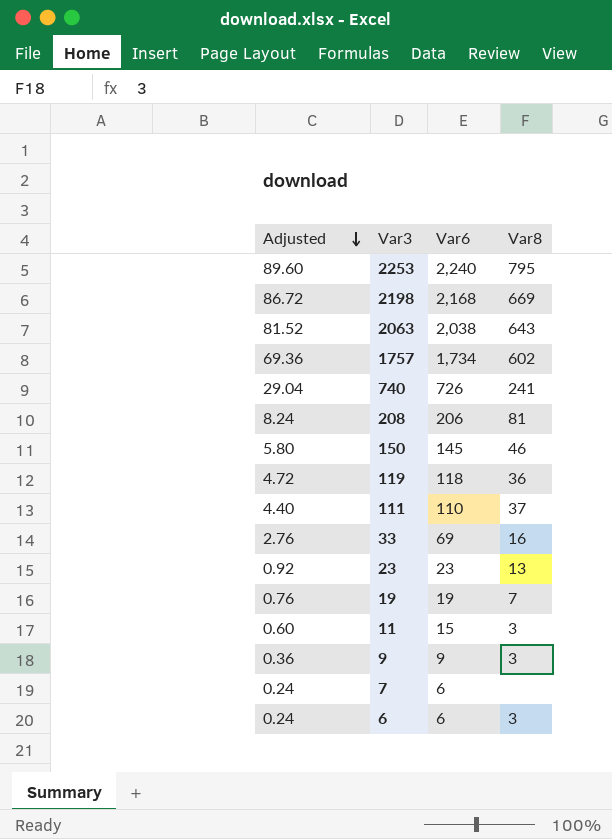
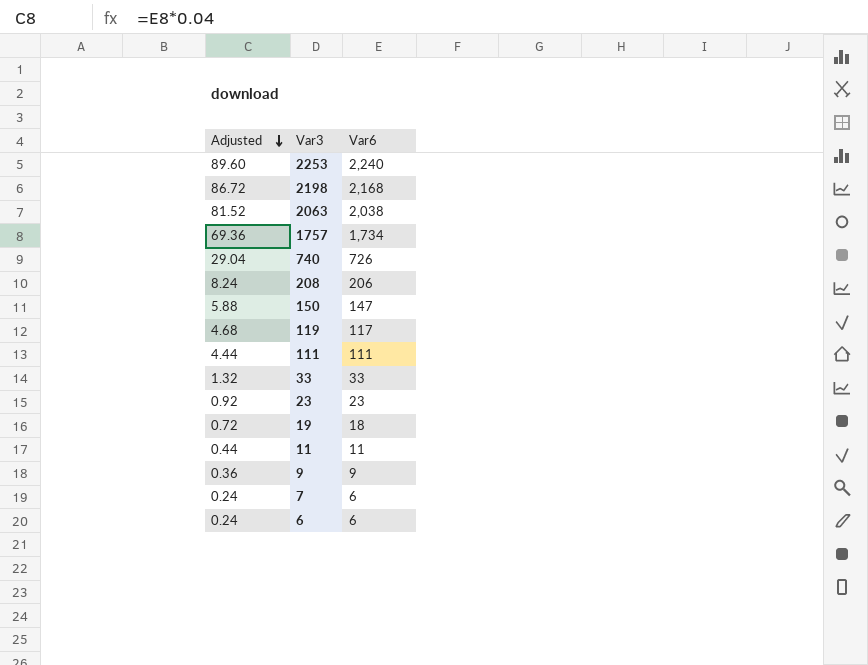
column Var8 | position: 4 -> none
150 | Adjusted: 5.80 -> 5.88
150 | Var6: 145 -> 147
119 | Adjusted: 4.72 -> 4.68
119 | Var6: 118 -> 117
111 | Adjusted: 4.40 -> 4.44
111 | Var6: 110 -> 111
33 | Adjusted: 2.76 -> 1.32
33 | Var6: 69 -> 33
19 | Adjusted: 0.76 -> 0.72
19 | Var6: 19 -> 18
11 | Adjusted: 0.60 -> 0.44
11 | Var6: 15 -> 11

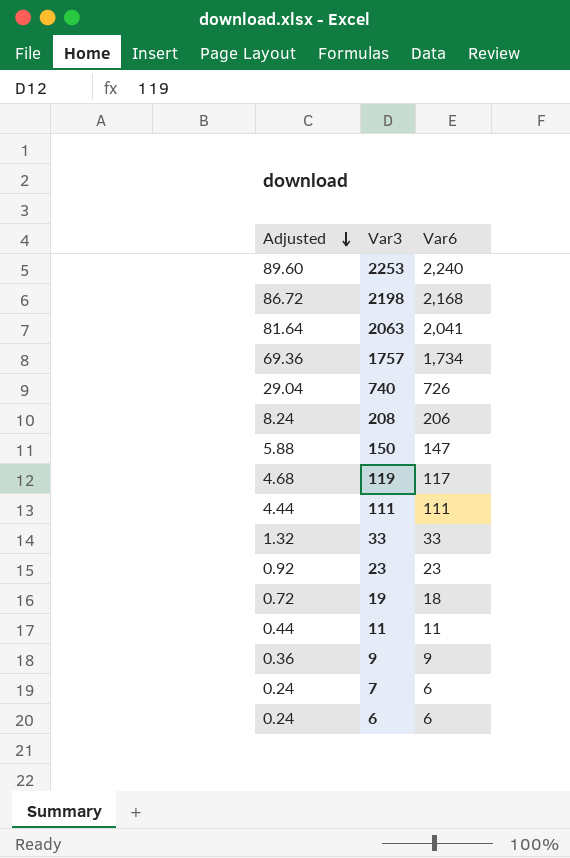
2063 | Adjusted: 81.52 -> 81.64
2063 | Var6: 2,038 -> 2,041

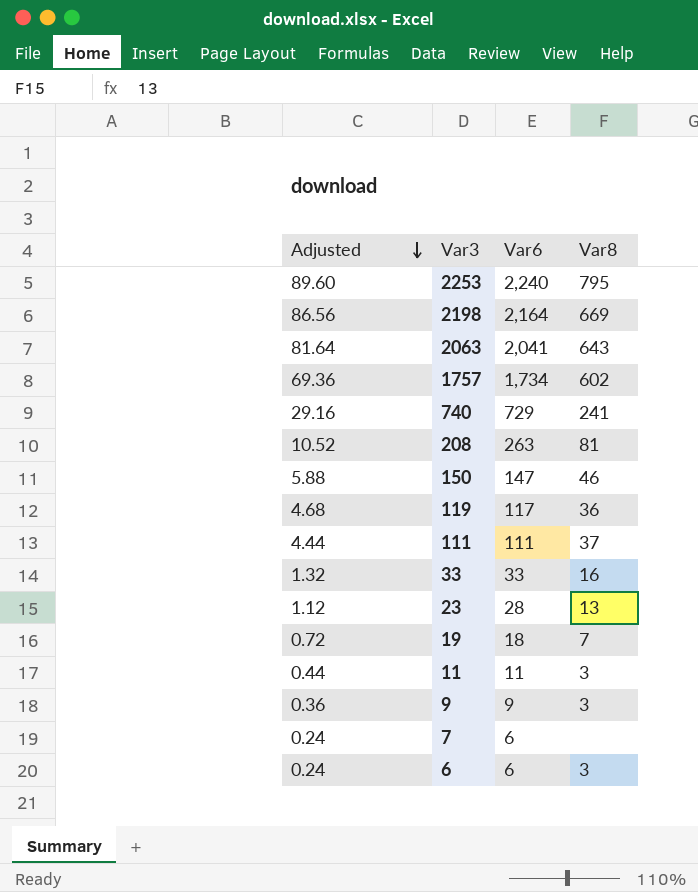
column Var8 | position: none -> 4
2198 | Adjusted: 86.72 -> 86.56
2198 | Var6: 2,168 -> 2,164
740 | Adjusted: 29.04 -> 29.16
740 | Var6: 726 -> 729
208 | Adjusted: 8.24 -> 10.52
208 | Var6: 206 -> 263
23 | Adjusted: 0.92 -> 1.12
23 | Var6: 23 -> 28

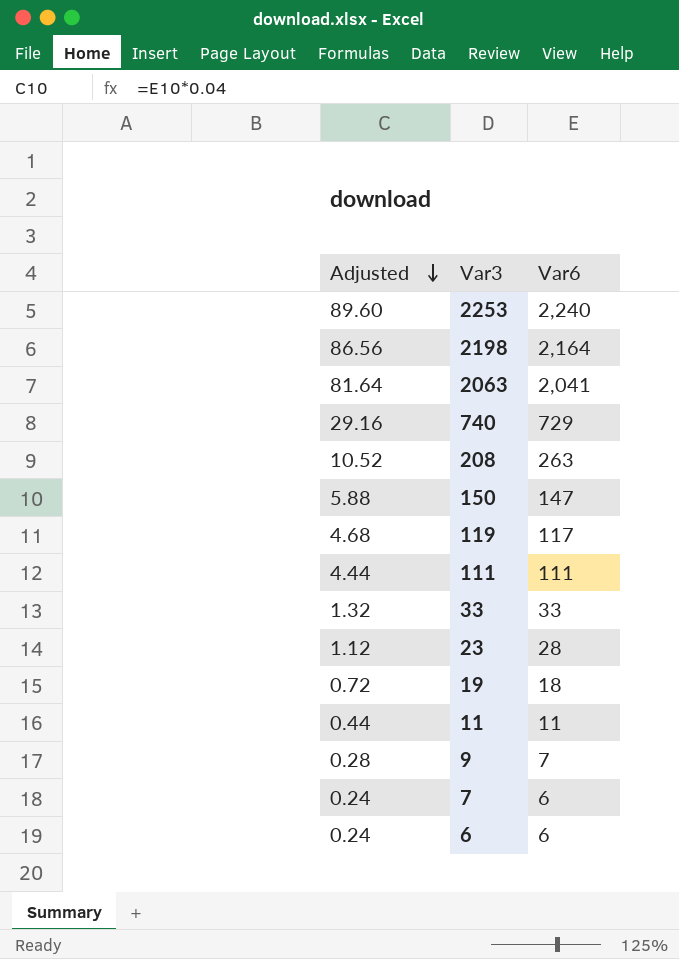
column Var8 | position: 4 -> none
row 1757: 69.36 | 1,734 | 602 -> none
9 | Adjusted: 0.36 -> 0.28
9 | Var6: 9 -> 7

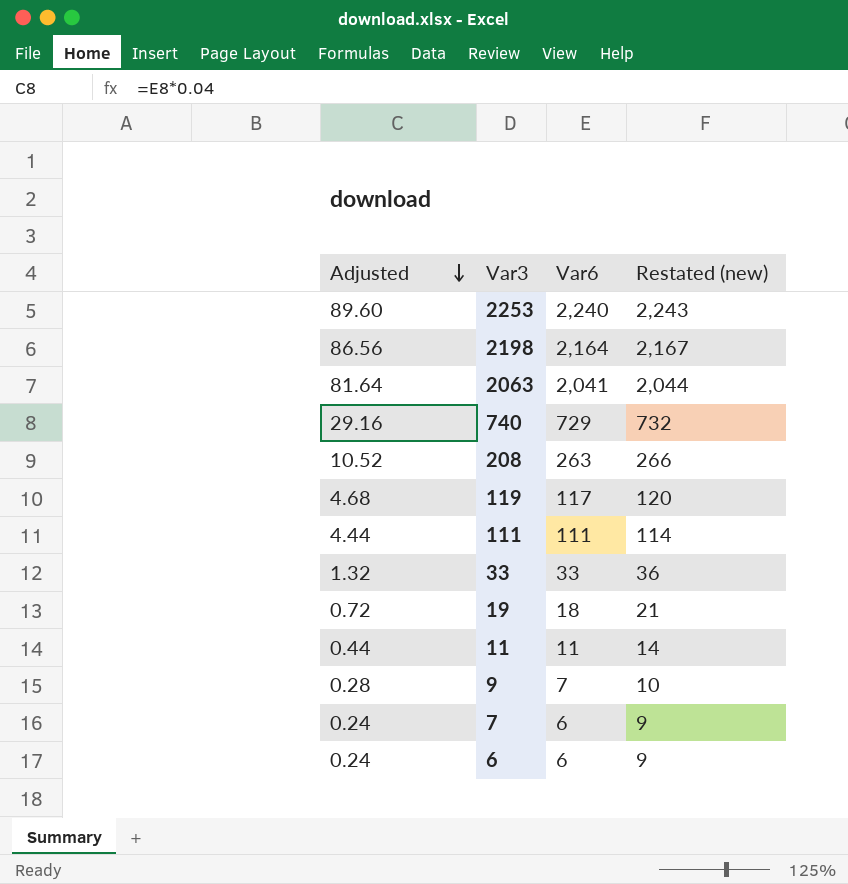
column Restated (new) | formula: none -> [Var6] + 3
row 150: 5.88 | 147 -> none
row 23: 1.12 | 28 -> none

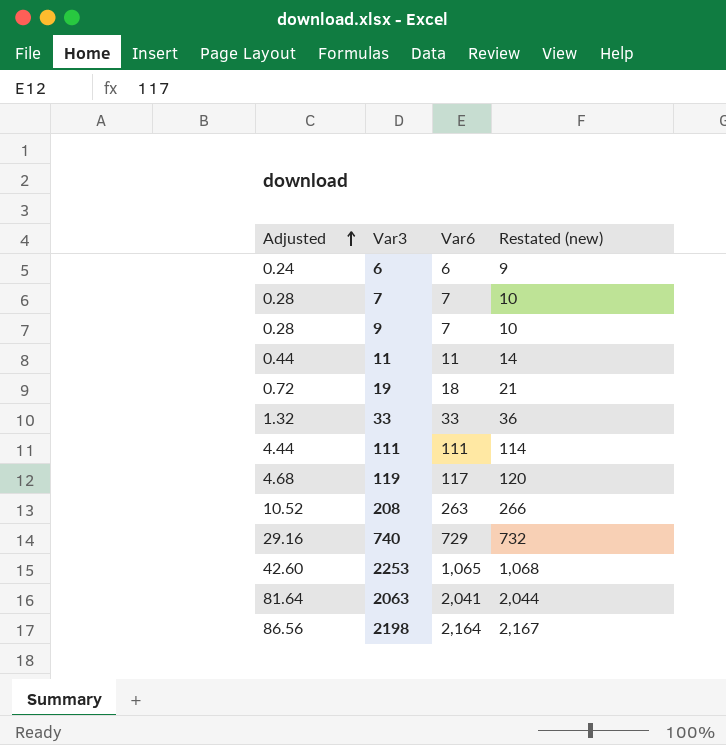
row order: Adjusted descending -> Adjusted ascending
7 | Adjusted: 0.24 -> 0.28
7 | Var6: 6 -> 7
7 | Restated (new): 9 -> 10
2253 | Adjusted: 89.60 -> 42.60
2253 | Var6: 2,240 -> 1,065
2253 | Restated (new): 2,243 -> 1,068

